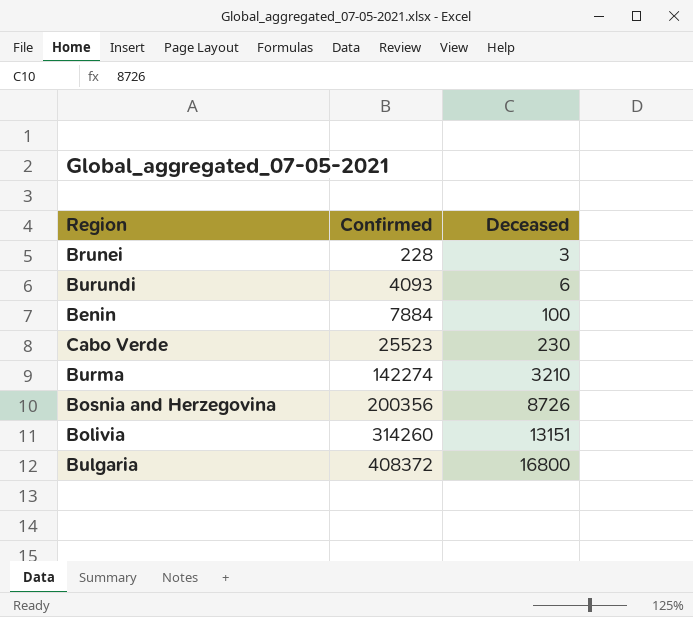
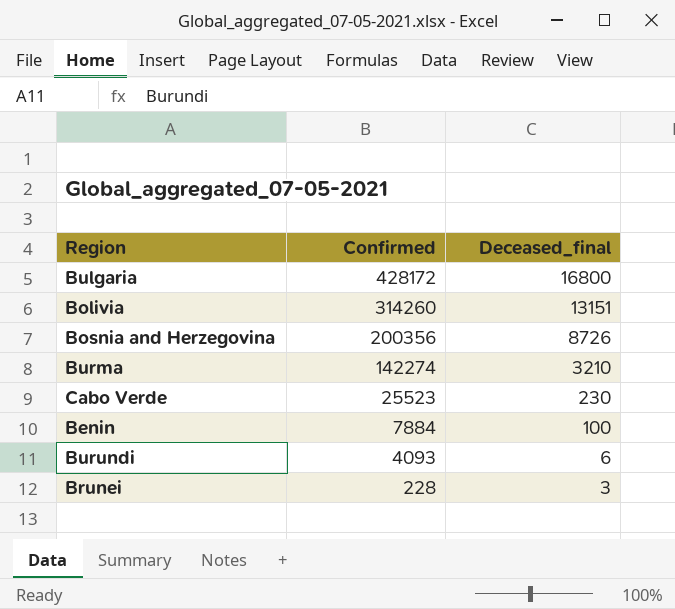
row order: Confirmed ascending -> Confirmed descending
column name: Deceased -> Deceased_final
Bulgaria | Confirmed: 408372 -> 428172

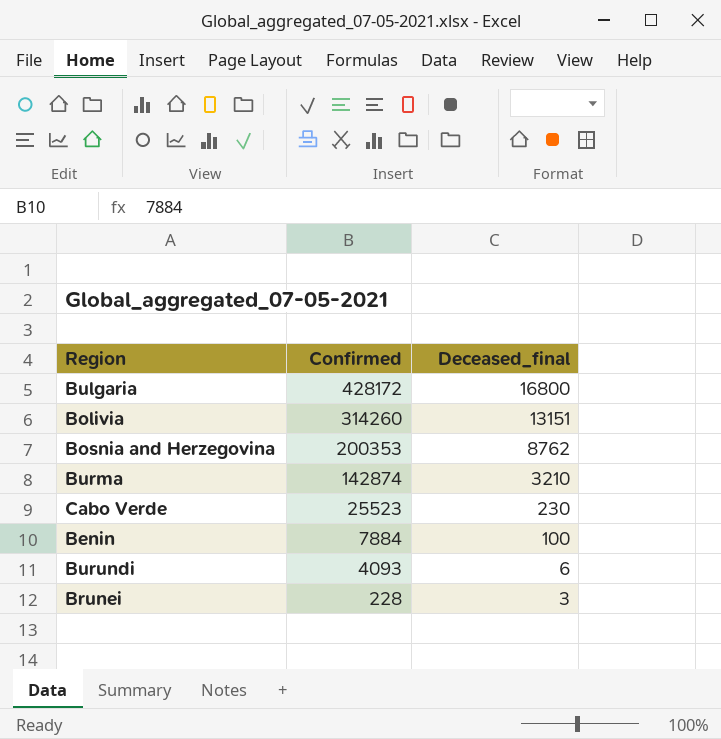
Bosnia and Herzegovina | Confirmed: 200356 -> 200353
Bosnia and Herzegovina | Deceased_final: 8726 -> 8762
Burma | Confirmed: 142274 -> 142874

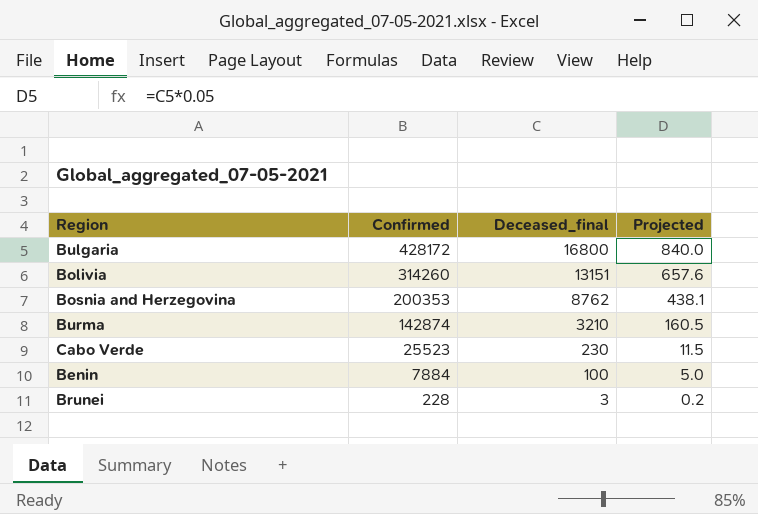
column Projected | formula: none -> [Deceased_final] * 0.05
row Burundi: 4093 | 6 -> none

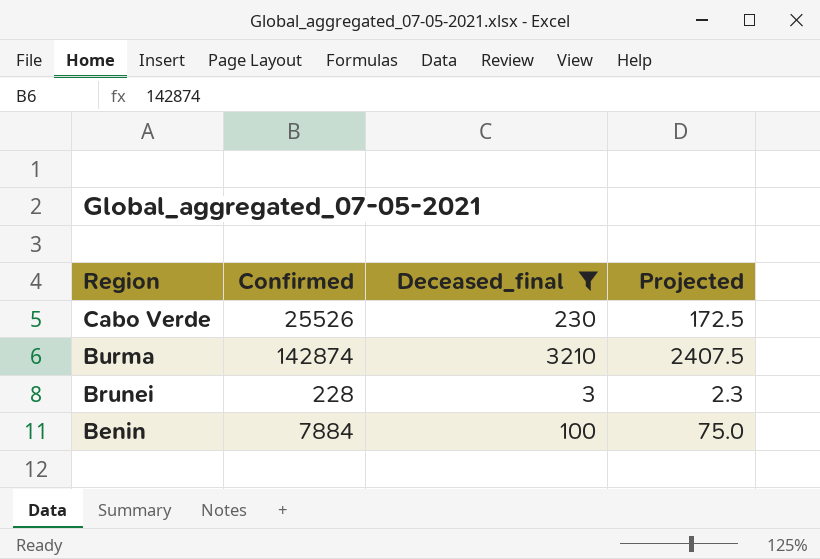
filter: none -> Deceased_final <= 3210
row order: Confirmed descending -> Region descending
column Projected | formula: [Deceased_final] * 0.05 -> [Deceased_final] * 0.75
Cabo Verde | Confirmed: 25523 -> 25526

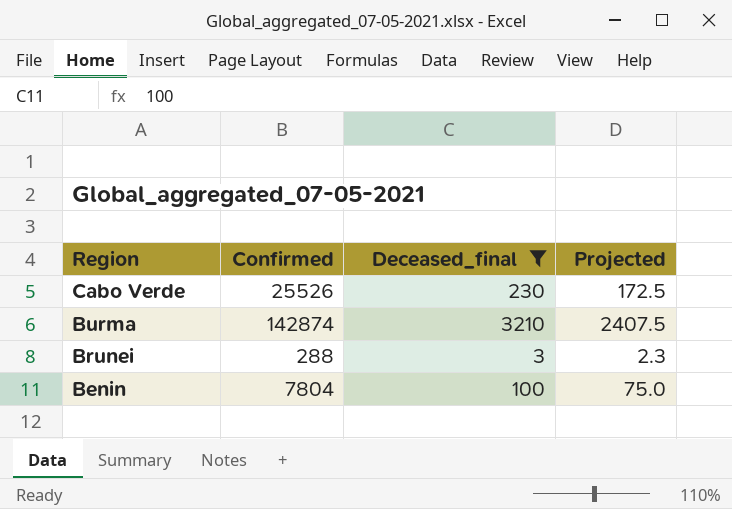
Brunei | Confirmed: 228 -> 288
Benin | Confirmed: 7884 -> 7804

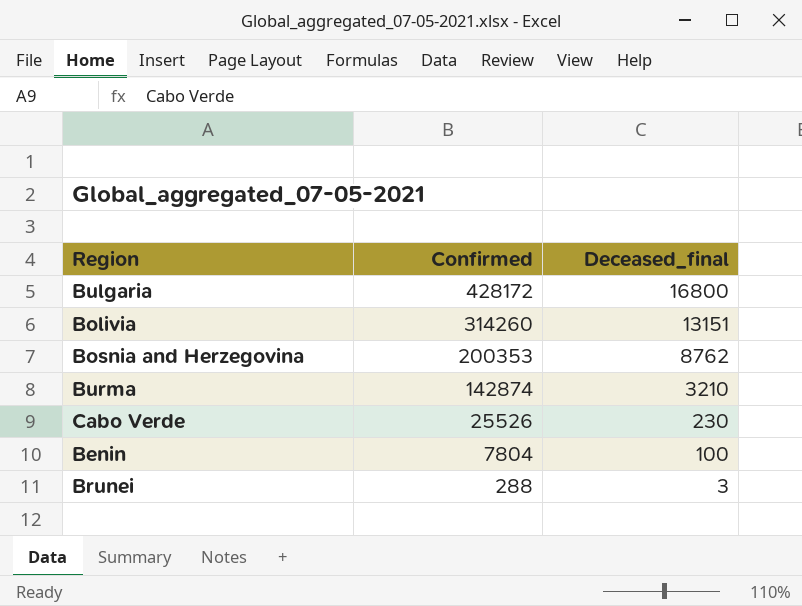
filter: Deceased_final <= 3210 -> none
row order: Region descending -> Confirmed descending
column Projected | formula: [Deceased_final] * 0.75 -> none

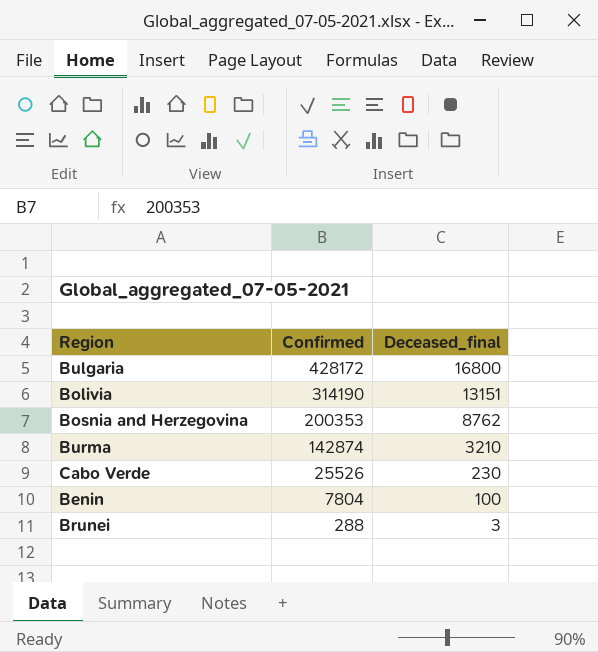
Bolivia | Confirmed: 314260 -> 314190

